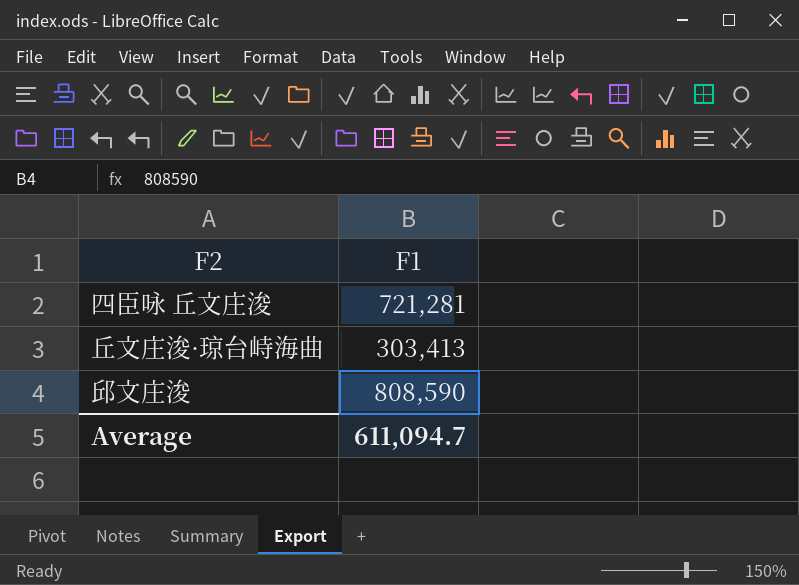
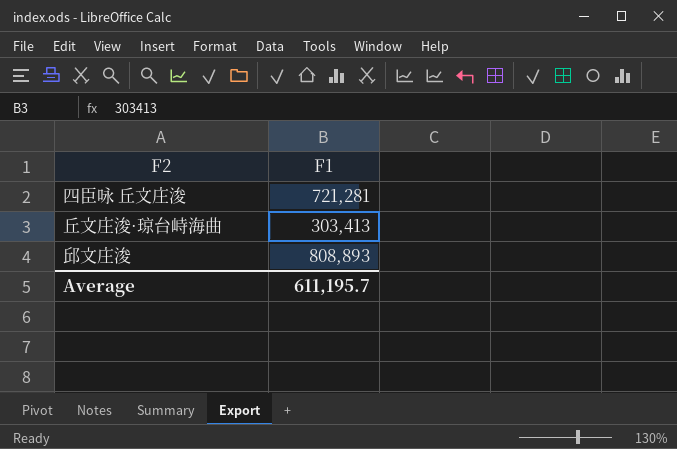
邱文庄浚 | F1: 808,590 -> 808,893
Average | F1: 611,094.7 -> 611,195.7

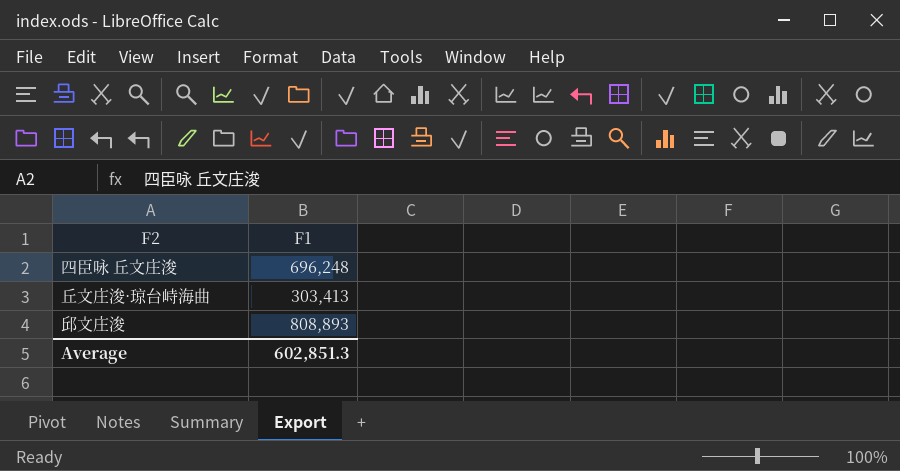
四臣咏 丘文庄浚 | F1: 721,281 -> 696,248
Average | F1: 611,195.7 -> 602,851.3

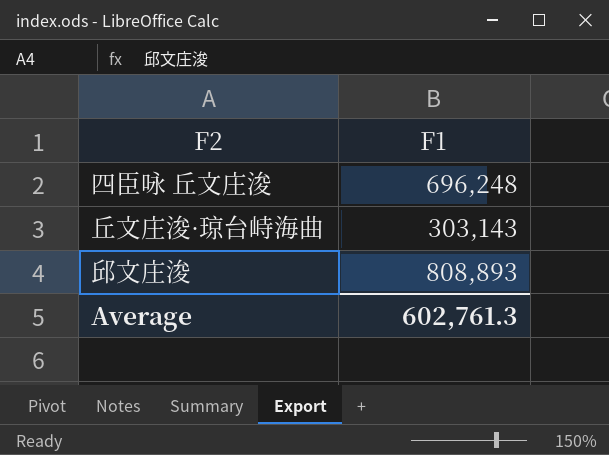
丘文庄浚·琼台峙海曲 | F1: 303,413 -> 303,143
Average | F1: 602,851.3 -> 602,761.3

